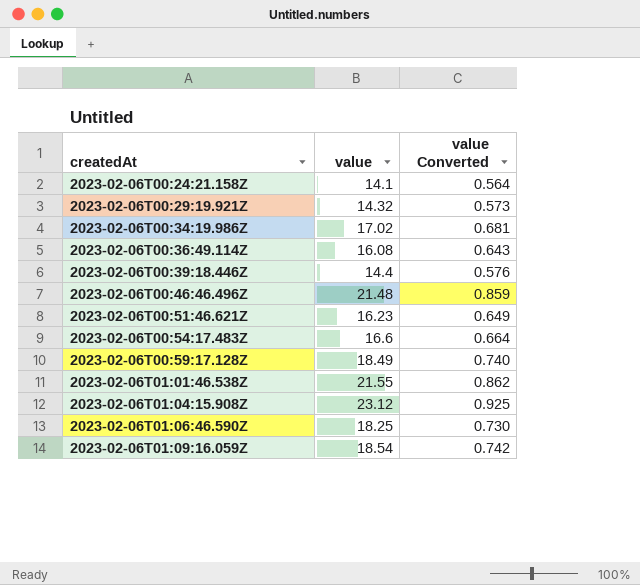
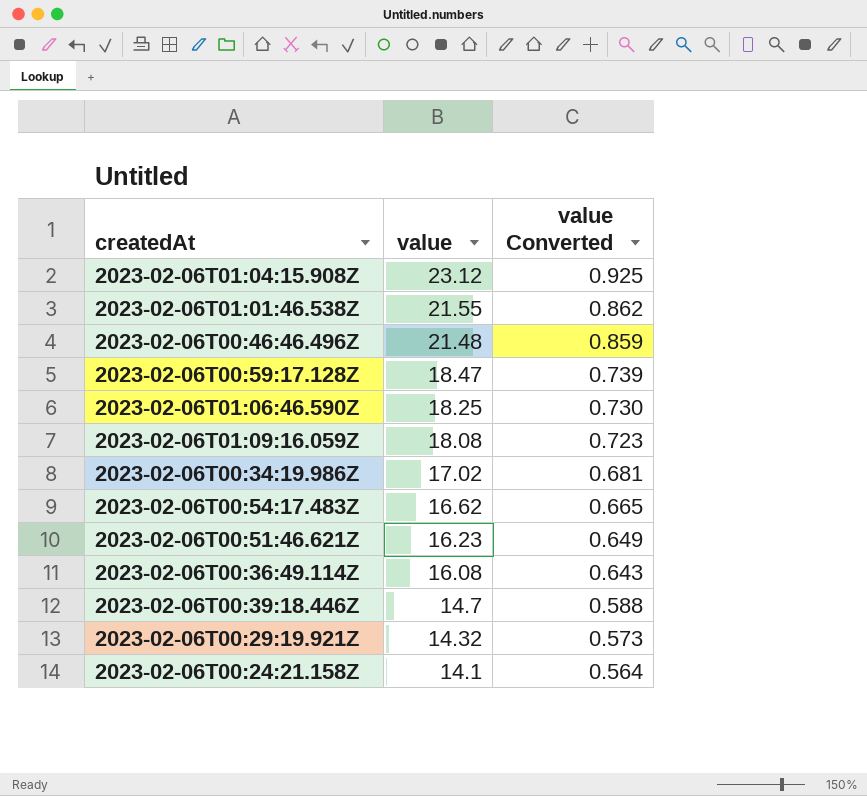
row order: createdAt ascending -> value descending
2023-02-06T00:59:17.128Z | value: 18.49 -> 18.47
2023-02-06T00:59:17.128Z | value Converted: 0.740 -> 0.739
2023-02-06T01:09:16.059Z | value: 18.54 -> 18.08
2023-02-06T01:09:16.059Z | value Converted: 0.742 -> 0.723
2023-02-06T00:54:17.483Z | value: 16.6 -> 16.62
2023-02-06T00:54:17.483Z | value Converted: 0.664 -> 0.665
2023-02-06T00:39:18.446Z | value: 14.4 -> 14.7
2023-02-06T00:39:18.446Z | value Converted: 0.576 -> 0.588

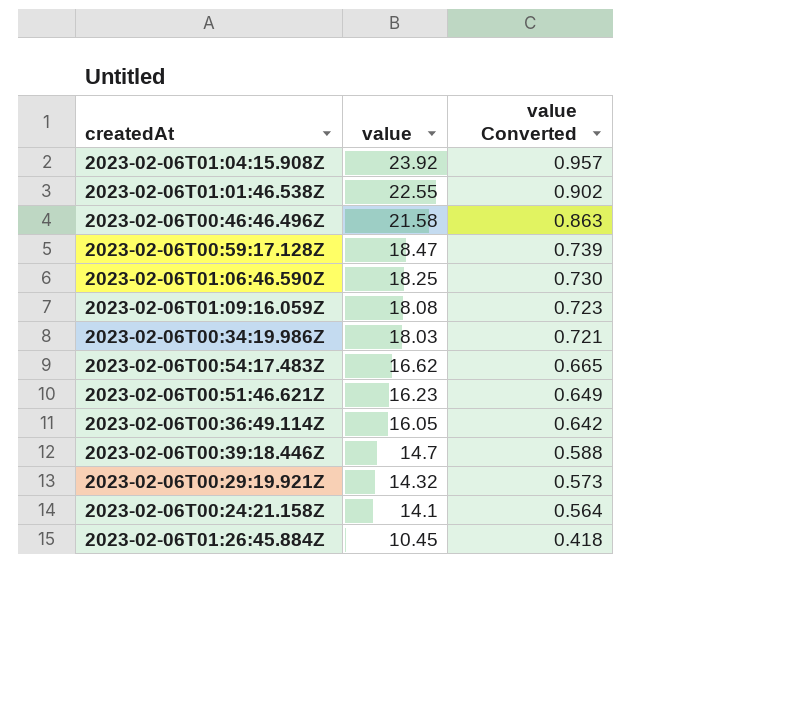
2023-02-06T01:04:15.908Z | value: 23.12 -> 23.92
2023-02-06T01:04:15.908Z | value Converted: 0.925 -> 0.957
2023-02-06T01:01:46.538Z | value: 21.55 -> 22.55
2023-02-06T01:01:46.538Z | value Converted: 0.862 -> 0.902
2023-02-06T00:46:46.496Z | value: 21.48 -> 21.58
2023-02-06T00:46:46.496Z | value Converted: 0.859 -> 0.863
2023-02-06T00:34:19.986Z | value: 17.02 -> 18.03
2023-02-06T00:34:19.986Z | value Converted: 0.681 -> 0.721
2023-02-06T00:36:49.114Z | value: 16.08 -> 16.05
2023-02-06T00:36:49.114Z | value Converted: 0.643 -> 0.642
row 2023-02-06T01:26:45.884Z: none -> 10.45 | 0.418

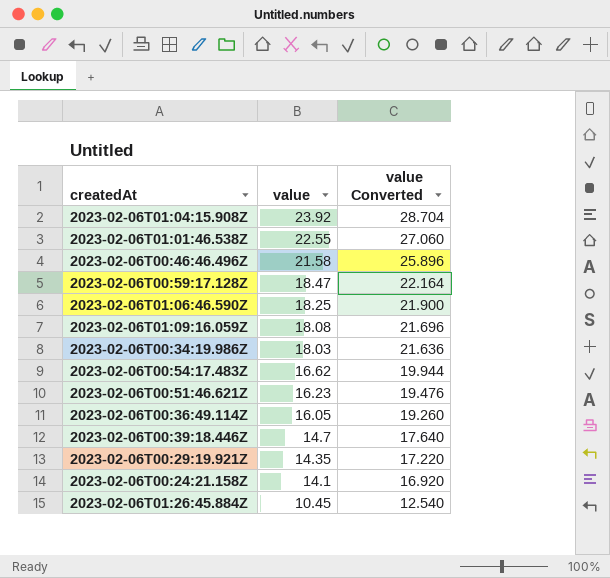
column value Converted | formula: [value] * 0.04 -> [value] * 1.2
2023-02-06T00:29:19.921Z | value: 14.32 -> 14.35

